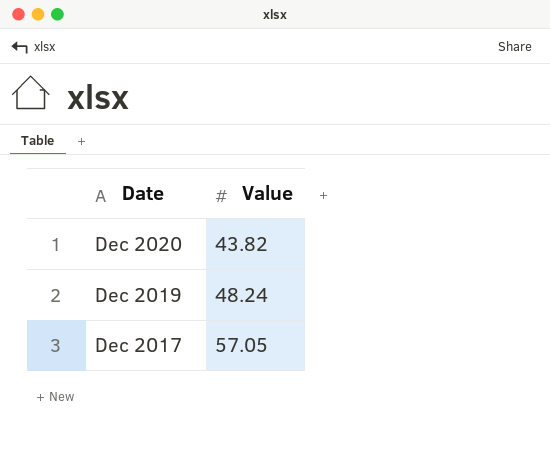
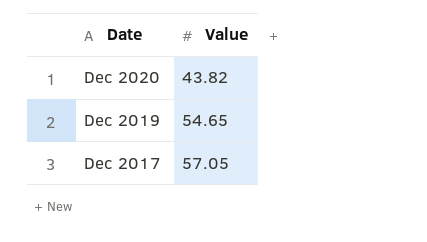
Dec 2019 | Value: 48.24 -> 54.65

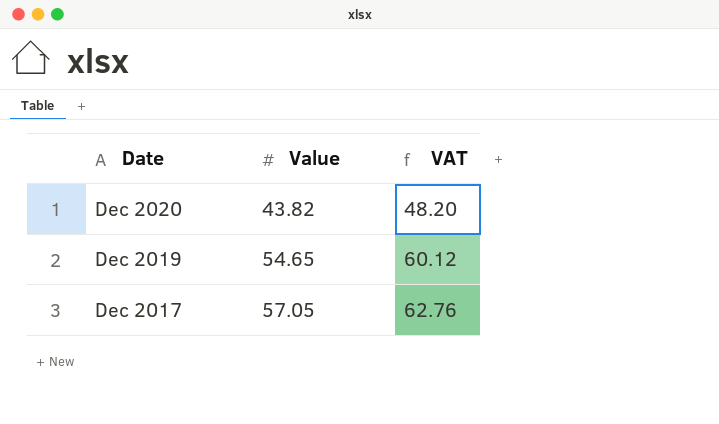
column VAT | formula: none -> [Value] * 1.1

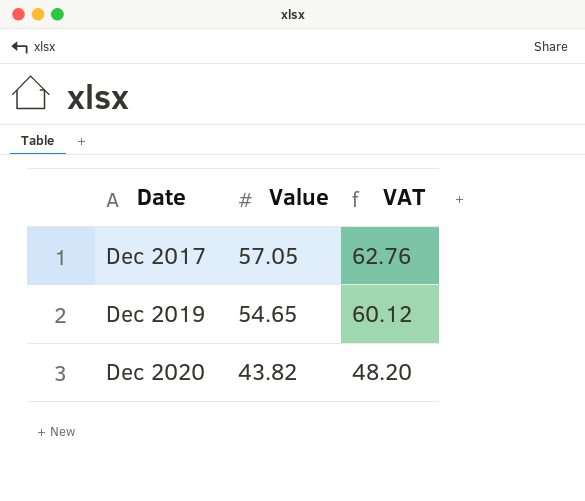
row order: Date descending -> Date ascending

